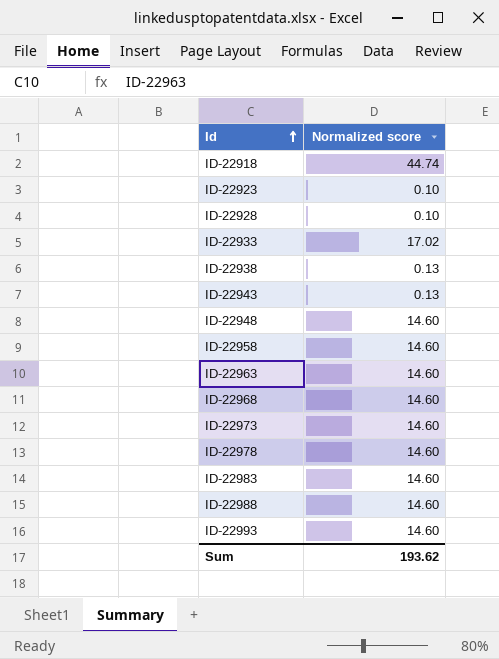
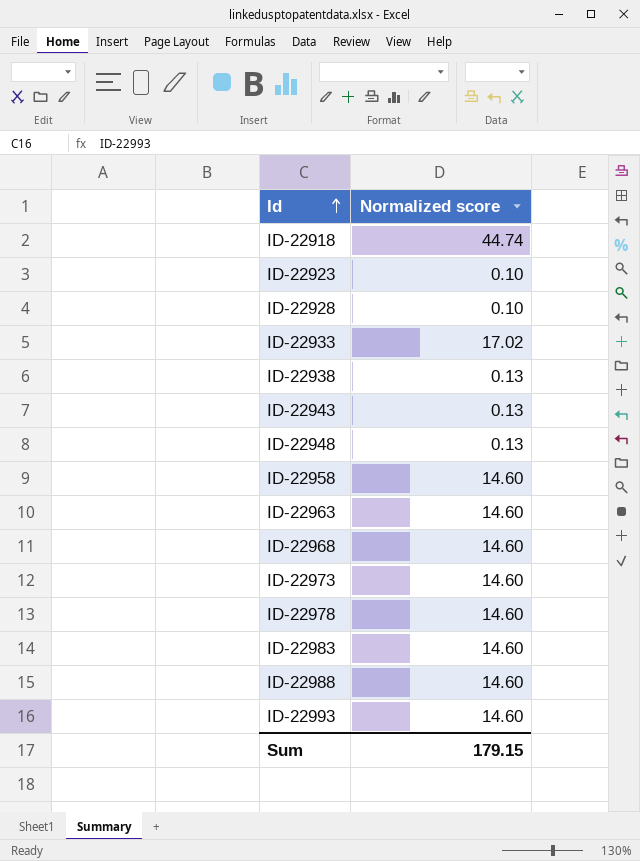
ID-22948 | Normalized score: 14.60 -> 0.13
Sum | Normalized score: 193.62 -> 179.15

